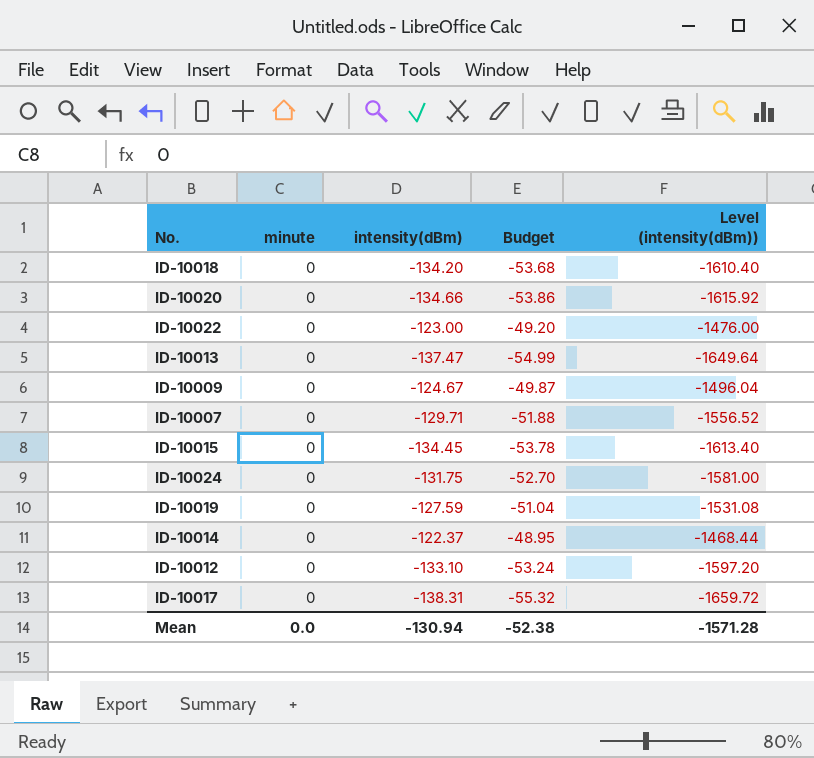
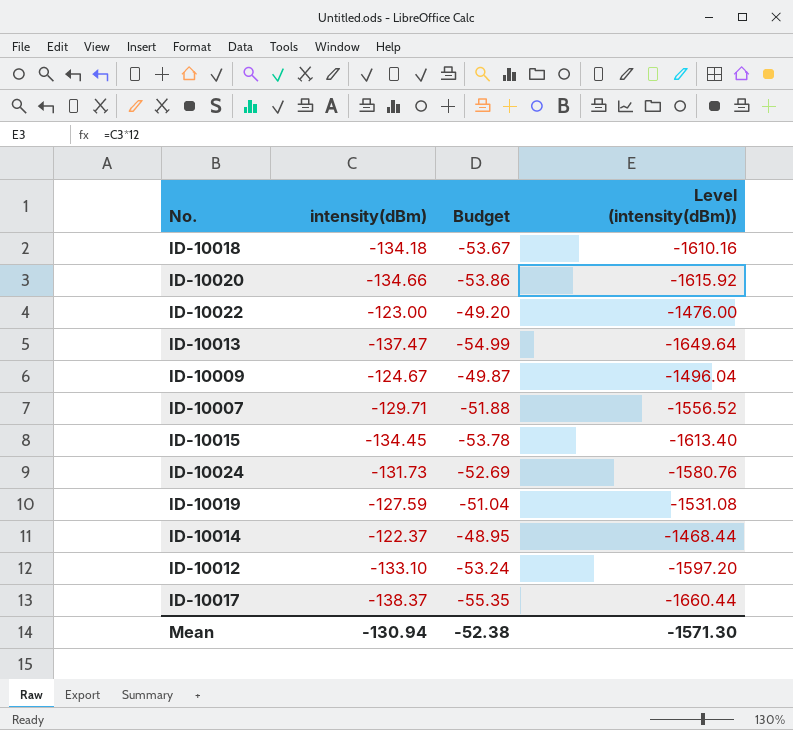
column minute | position: 2 -> none
ID-10018 | intensity(dBm): -134.20 -> -134.18
ID-10018 | Budget: -53.68 -> -53.67
ID-10018 | Level (intensity(dBm)): -1610.40 -> -1610.16
ID-10024 | intensity(dBm): -131.75 -> -131.73
ID-10024 | Budget: -52.70 -> -52.69
ID-10024 | Level (intensity(dBm)): -1581.00 -> -1580.76
ID-10017 | intensity(dBm): -138.31 -> -138.37
ID-10017 | Budget: -55.32 -> -55.35
ID-10017 | Level (intensity(dBm)): -1659.72 -> -1660.44
Mean | Level (intensity(dBm)): -1571.28 -> -1571.30

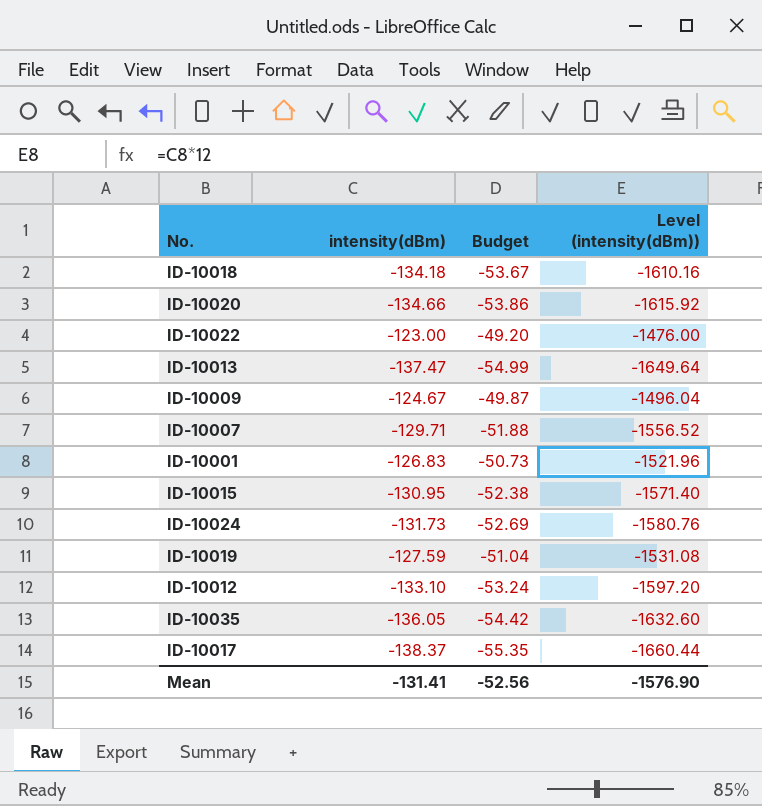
row ID-10014: -122.37 | -48.95 | -1468.44 -> none
row ID-10001: none -> -126.83 | -50.73 | -1521.96
ID-10015 | intensity(dBm): -134.45 -> -130.95
ID-10015 | Budget: -53.78 -> -52.38
ID-10015 | Level (intensity(dBm)): -1613.40 -> -1571.40
row ID-10035: none -> -136.05 | -54.42 | -1632.60
Mean | intensity(dBm): -130.94 -> -131.41
Mean | Budget: -52.38 -> -52.56
Mean | Level (intensity(dBm)): -1571.30 -> -1576.90

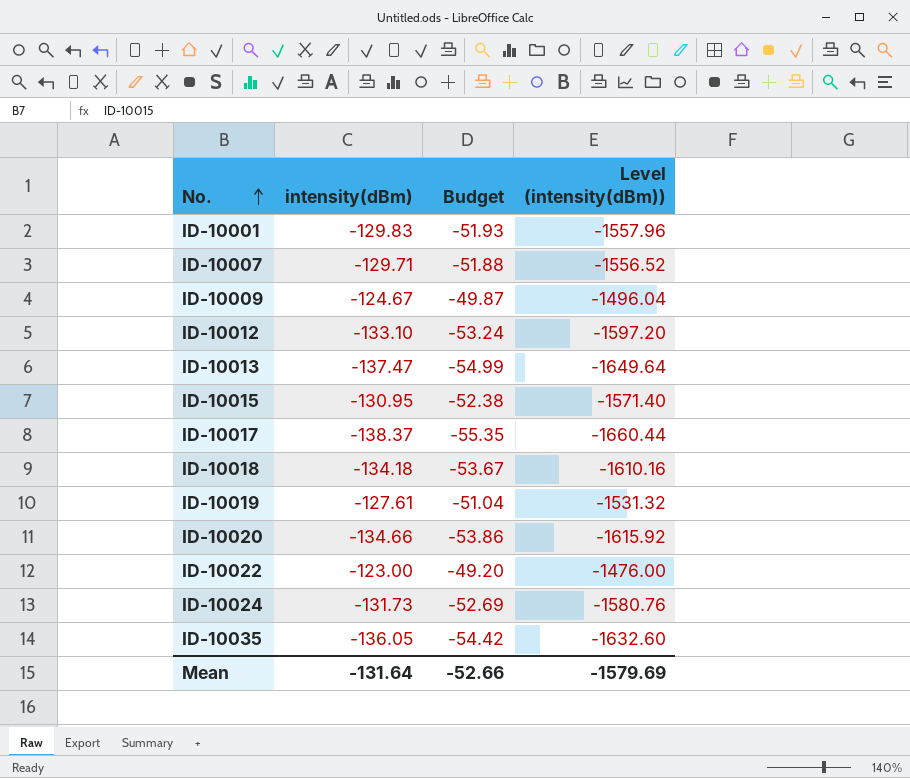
row order: none -> No. ascending
ID-10001 | intensity(dBm): -126.83 -> -129.83
ID-10001 | Budget: -50.73 -> -51.93
ID-10001 | Level (intensity(dBm)): -1521.96 -> -1557.96
ID-10019 | intensity(dBm): -127.59 -> -127.61
ID-10019 | Level (intensity(dBm)): -1531.08 -> -1531.32
Mean | intensity(dBm): -131.41 -> -131.64
Mean | Budget: -52.56 -> -52.66
Mean | Level (intensity(dBm)): -1576.90 -> -1579.69

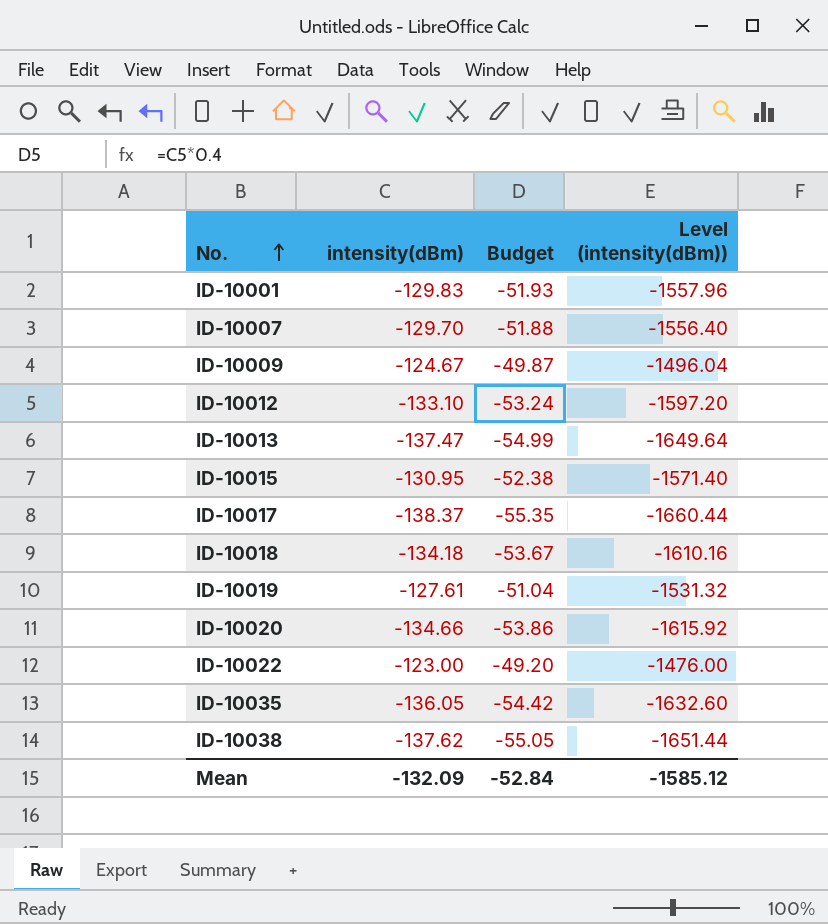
row ID-10024: -131.73 | -52.69 | -1580.76 -> none
ID-10007 | intensity(dBm): -129.71 -> -129.70
ID-10007 | Level (intensity(dBm)): -1556.52 -> -1556.40
row ID-10038: none -> -137.62 | -55.05 | -1651.44
Mean | intensity(dBm): -131.64 -> -132.09
Mean | Budget: -52.66 -> -52.84
Mean | Level (intensity(dBm)): -1579.69 -> -1585.12

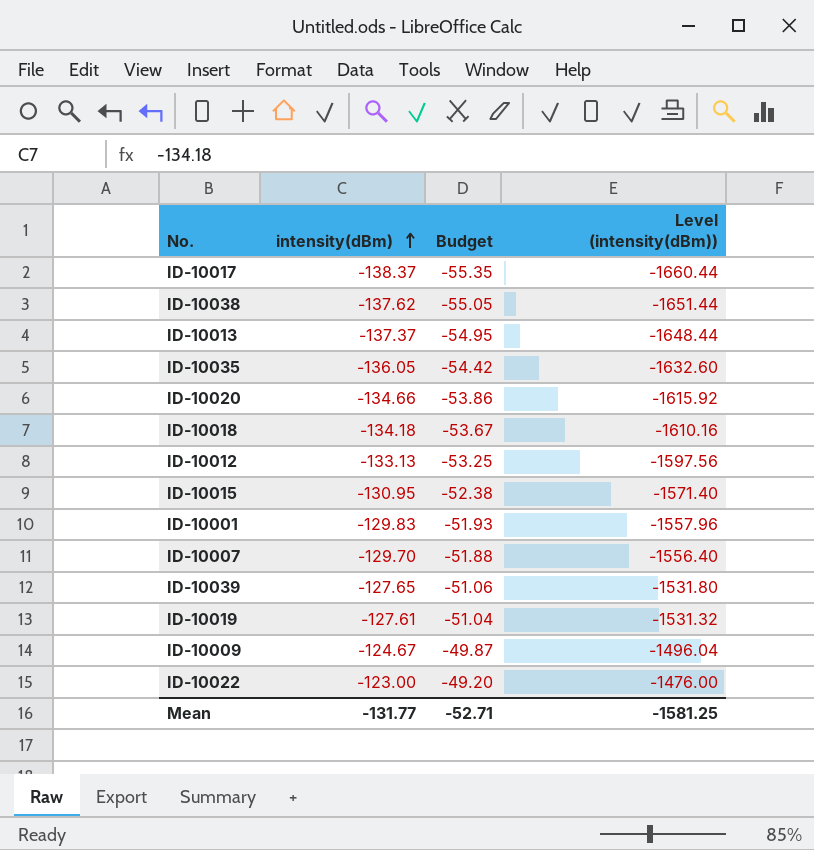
row order: No. ascending -> intensity(dBm) ascending
ID-10013 | intensity(dBm): -137.47 -> -137.37
ID-10013 | Budget: -54.99 -> -54.95
ID-10013 | Level (intensity(dBm)): -1649.64 -> -1648.44
ID-10012 | intensity(dBm): -133.10 -> -133.13
ID-10012 | Budget: -53.24 -> -53.25
ID-10012 | Level (intensity(dBm)): -1597.20 -> -1597.56
row ID-10039: none -> -127.65 | -51.06 | -1531.80
Mean | intensity(dBm): -132.09 -> -131.77
Mean | Budget: -52.84 -> -52.71
Mean | Level (intensity(dBm)): -1585.12 -> -1581.25

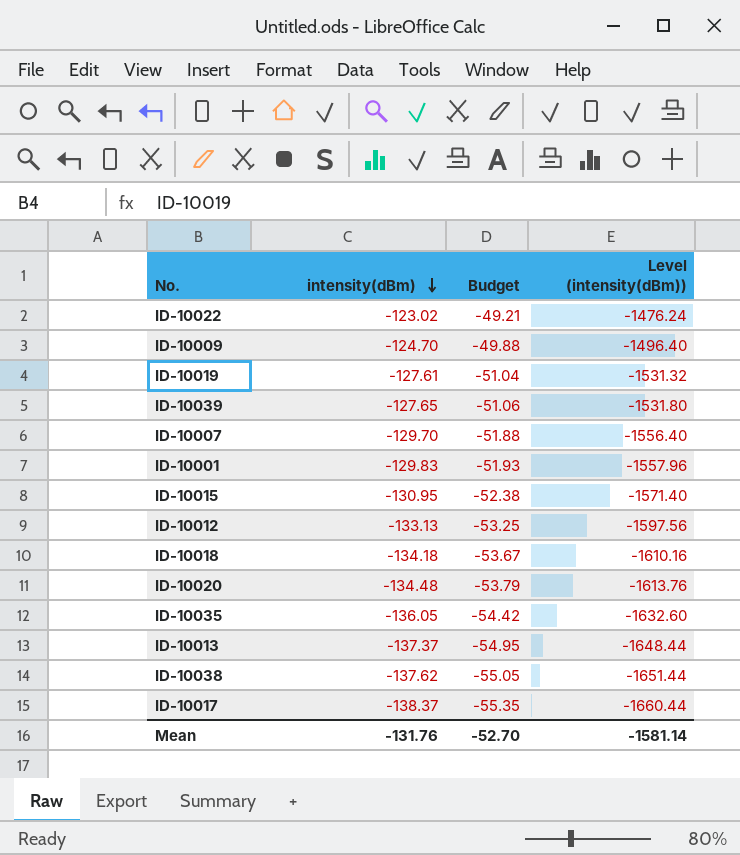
row order: intensity(dBm) ascending -> intensity(dBm) descending
ID-10022 | intensity(dBm): -123.00 -> -123.02
ID-10022 | Budget: -49.20 -> -49.21
ID-10022 | Level (intensity(dBm)): -1476.00 -> -1476.24
ID-10009 | intensity(dBm): -124.67 -> -124.70
ID-10009 | Budget: -49.87 -> -49.88
ID-10009 | Level (intensity(dBm)): -1496.04 -> -1496.40
ID-10020 | intensity(dBm): -134.66 -> -134.48
ID-10020 | Budget: -53.86 -> -53.79
ID-10020 | Level (intensity(dBm)): -1615.92 -> -1613.76
Mean | intensity(dBm): -131.77 -> -131.76
Mean | Budget: -52.71 -> -52.70
Mean | Level (intensity(dBm)): -1581.25 -> -1581.14

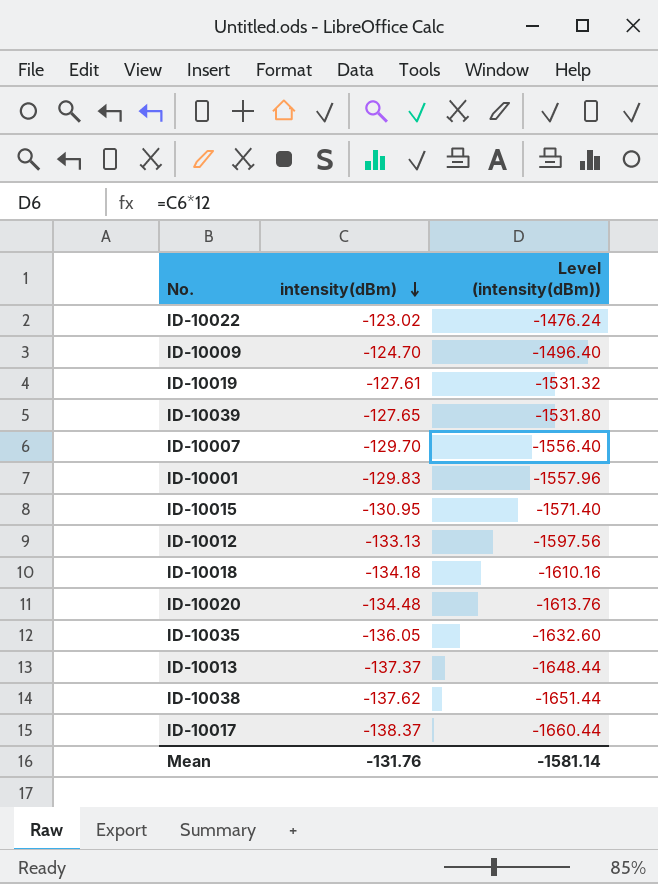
column Budget | formula: [intensity(dBm)] * 0.4 -> none

